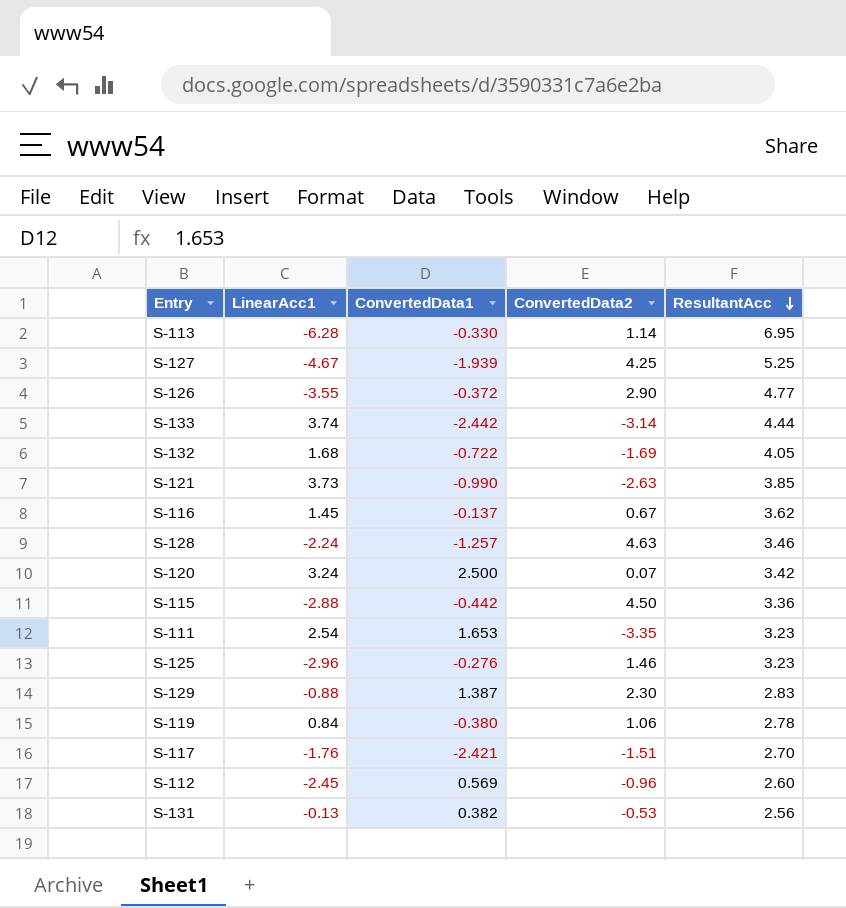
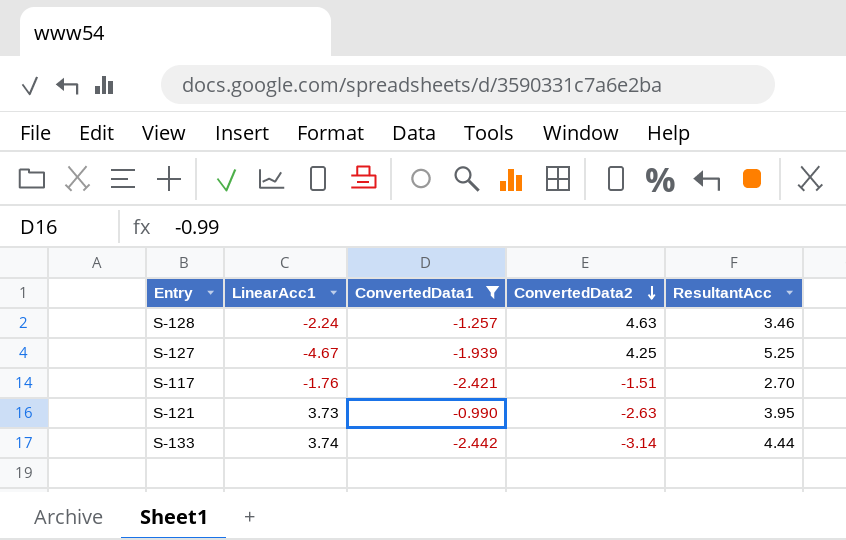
filter: none -> ConvertedData1 <= -0.990
row order: ResultantAcc descending -> ConvertedData2 descending
S-121 | ResultantAcc: 3.85 -> 3.95

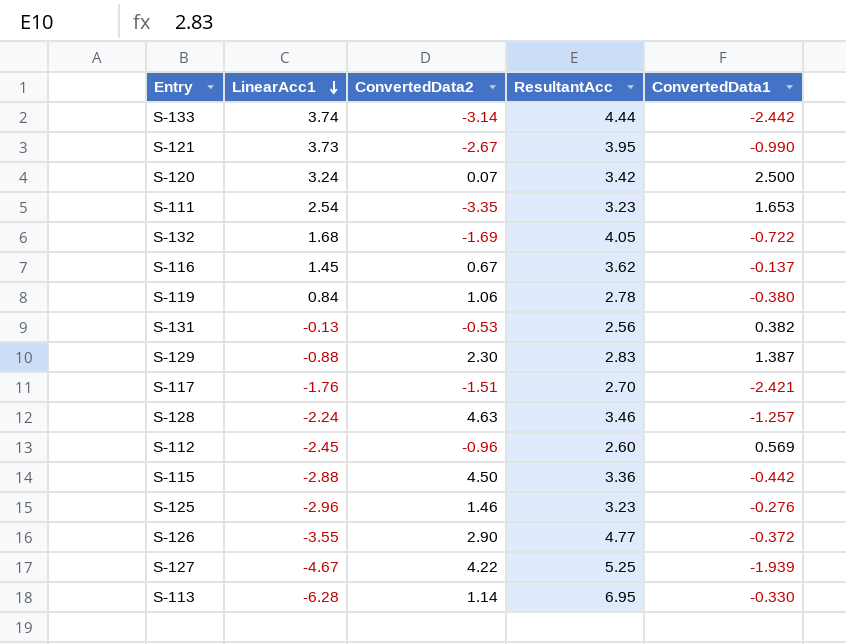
filter: ConvertedData1 <= -0.990 -> none
row order: ConvertedData2 descending -> LinearAcc1 descending
column ConvertedData1 | position: 3 -> 5
S-121 | ConvertedData2: -2.63 -> -2.67
S-127 | ConvertedData2: 4.25 -> 4.22

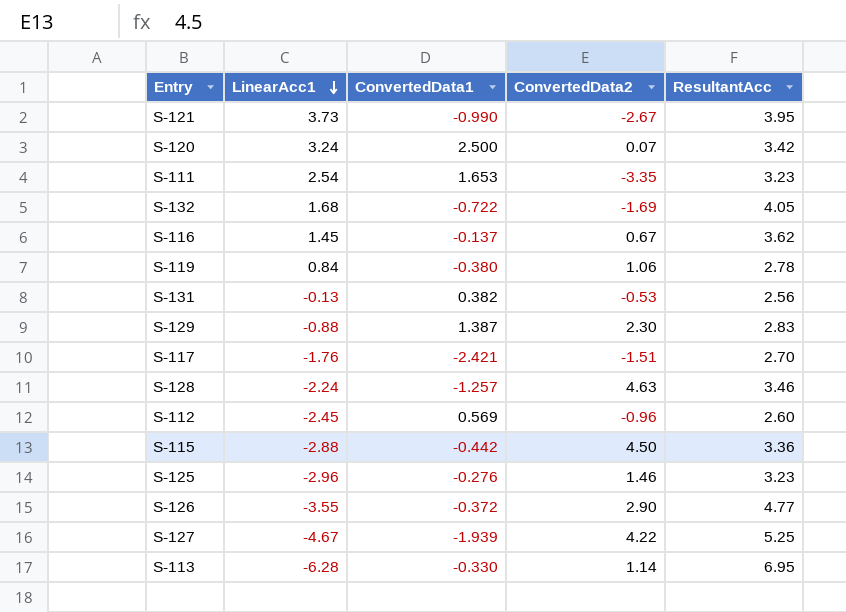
column ConvertedData1 | position: 5 -> 3
row S-133: 3.74 | -3.14 | 4.44 | -2.442 -> none

